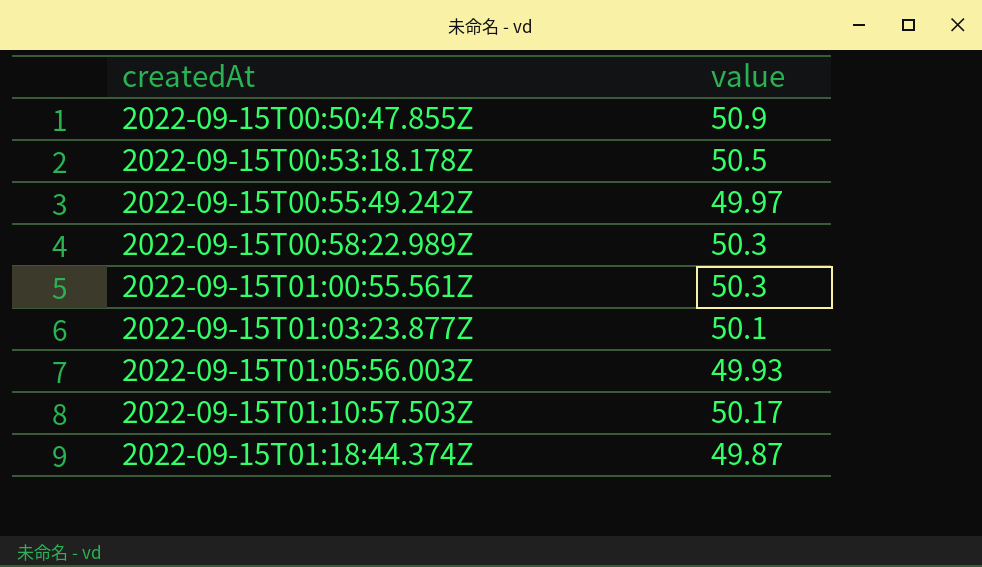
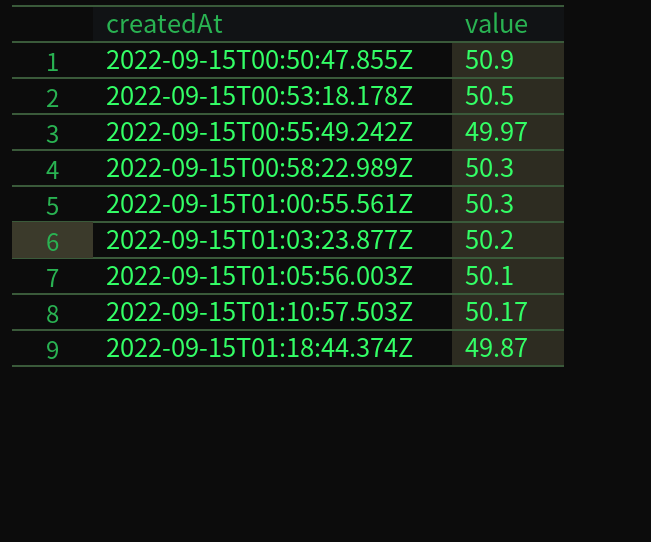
2022-09-15T01:03:23.877Z | value: 50.1 -> 50.2
2022-09-15T01:05:56.003Z | value: 49.93 -> 50.1

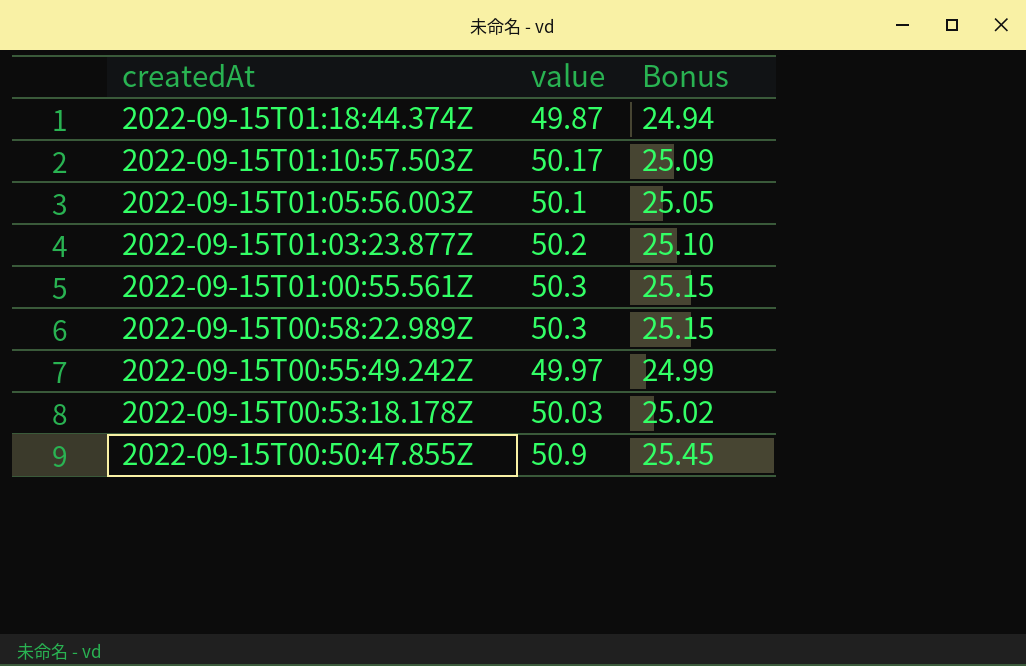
row order: createdAt ascending -> createdAt descending
column Bonus | formula: none -> [value] * 0.5
2022-09-15T00:53:18.178Z | value: 50.5 -> 50.03

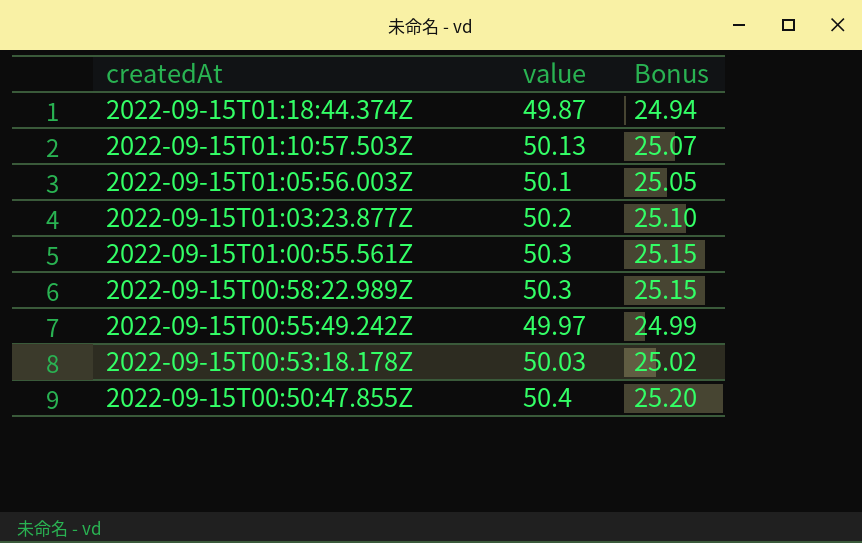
2022-09-15T01:10:57.503Z | value: 50.17 -> 50.13
2022-09-15T01:10:57.503Z | Bonus: 25.09 -> 25.07
2022-09-15T00:50:47.855Z | value: 50.9 -> 50.4
2022-09-15T00:50:47.855Z | Bonus: 25.45 -> 25.20

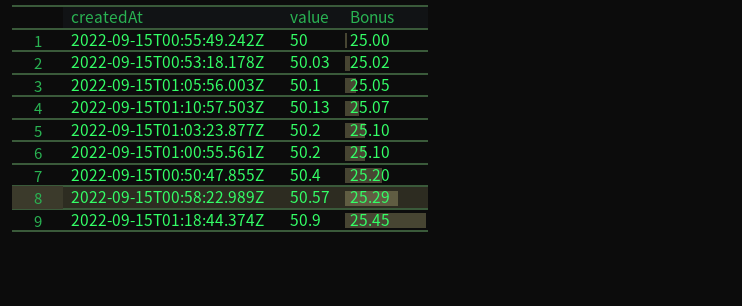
row order: createdAt descending -> value ascending
2022-09-15T00:55:49.242Z | value: 49.97 -> 50
2022-09-15T00:55:49.242Z | Bonus: 24.99 -> 25.00
2022-09-15T01:00:55.561Z | value: 50.3 -> 50.2
2022-09-15T01:00:55.561Z | Bonus: 25.15 -> 25.10
2022-09-15T00:58:22.989Z | value: 50.3 -> 50.57
2022-09-15T00:58:22.989Z | Bonus: 25.15 -> 25.29
2022-09-15T01:18:44.374Z | value: 49.87 -> 50.9
2022-09-15T01:18:44.374Z | Bonus: 24.94 -> 25.45

